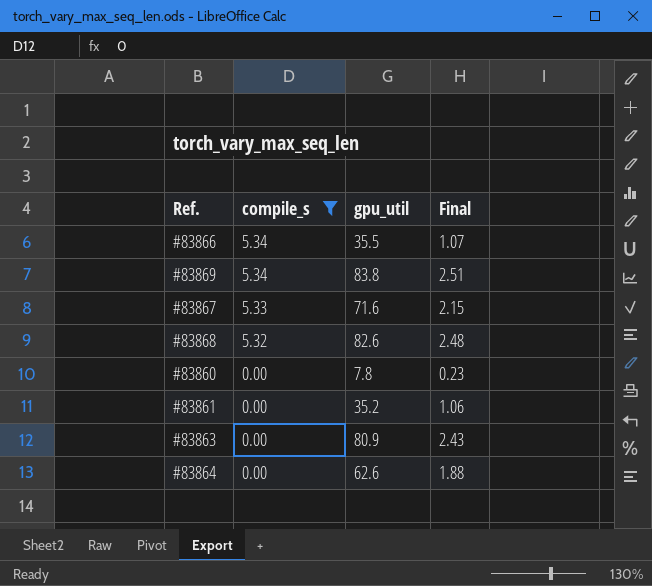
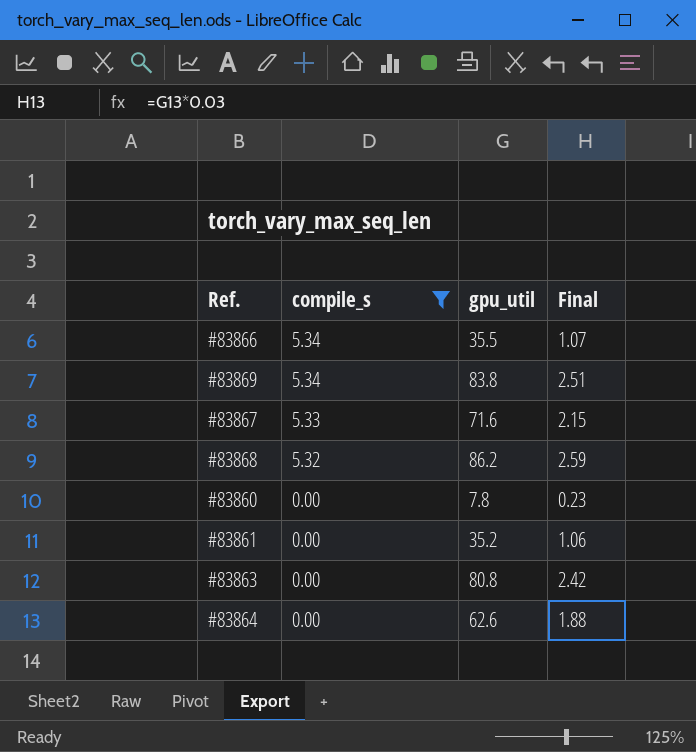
#83868 | gpu_util: 82.6 -> 86.2
#83868 | Final: 2.48 -> 2.59
#83863 | gpu_util: 80.9 -> 80.8
#83863 | Final: 2.43 -> 2.42

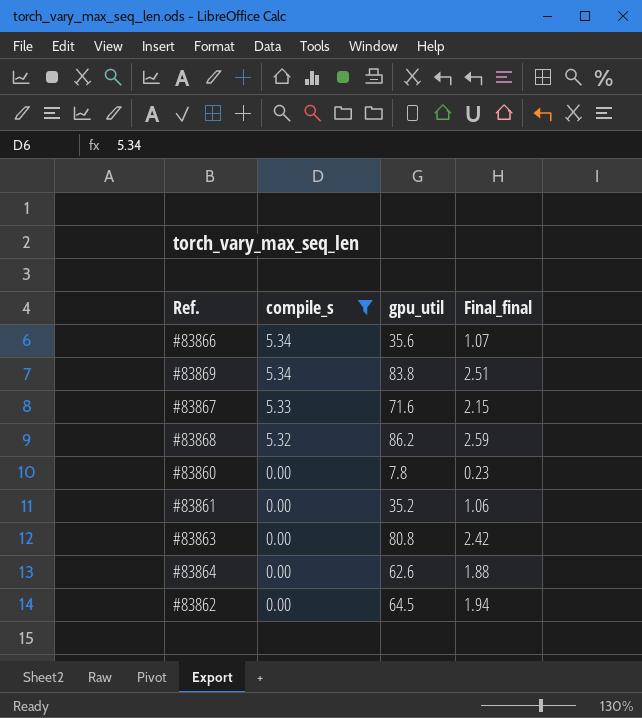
column name: Final -> Final_final
#83866 | gpu_util: 35.5 -> 35.6
row #83862: none -> 0.00 | 64.5 | 1.94

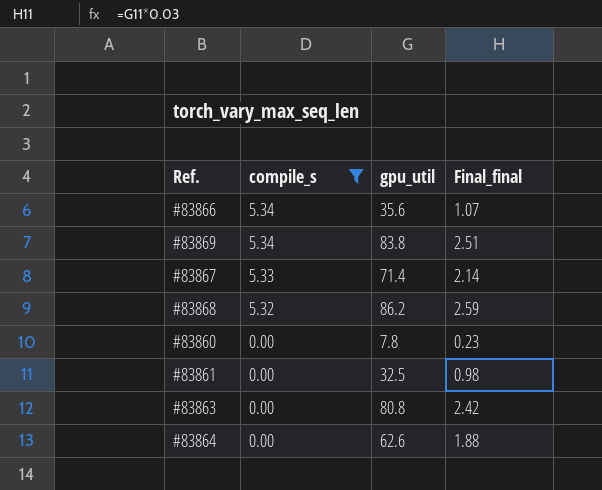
row #83862: 0.00 | 64.5 | 1.94 -> none
#83867 | gpu_util: 71.6 -> 71.4
#83867 | Final_final: 2.15 -> 2.14
#83861 | gpu_util: 35.2 -> 32.5
#83861 | Final_final: 1.06 -> 0.98

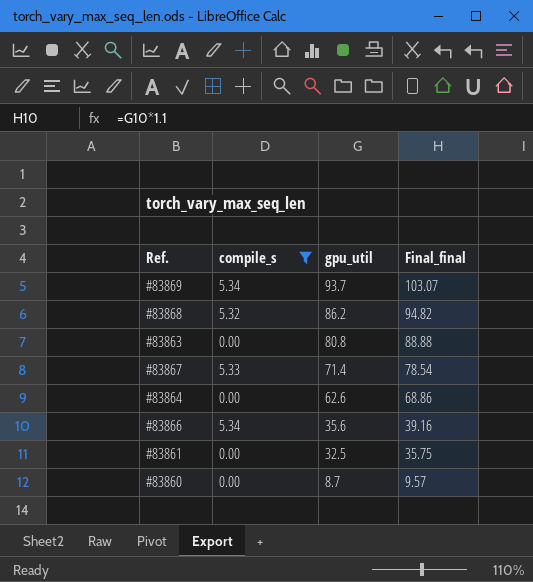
row order: compile_s descending -> gpu_util descending
column Final_final | formula: [gpu_util] * 0.03 -> [gpu_util] * 1.1
#83869 | gpu_util: 83.8 -> 93.7
#83860 | gpu_util: 7.8 -> 8.7

